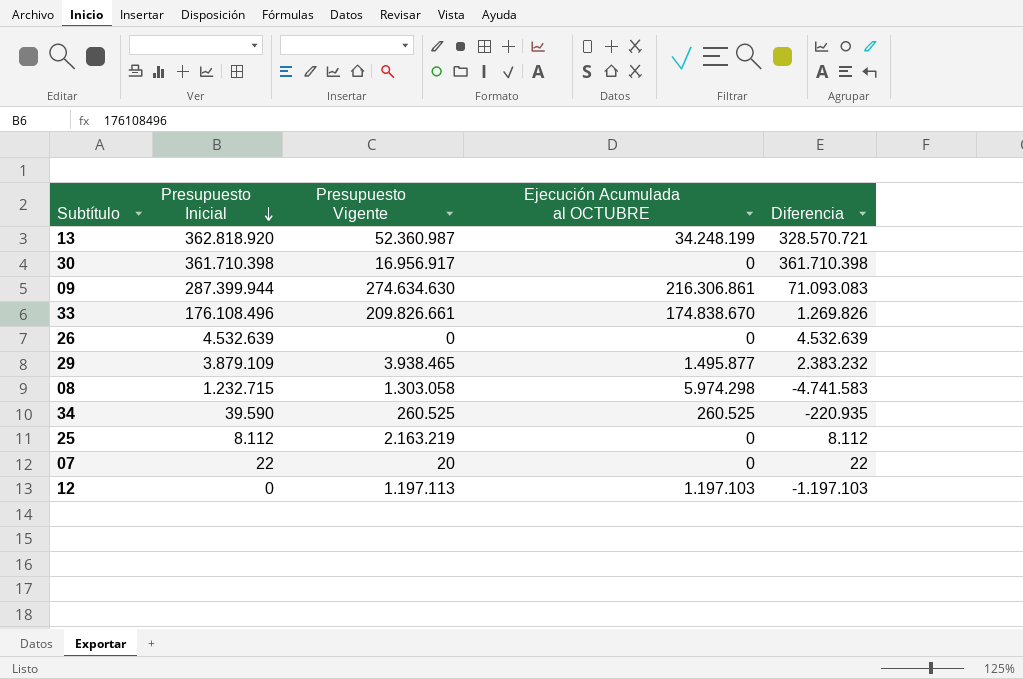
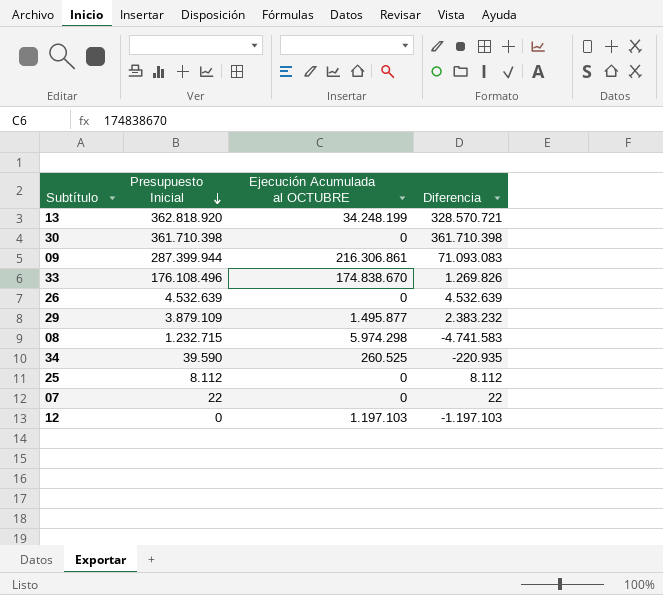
column Presupuesto Vigente | position: 3 -> none

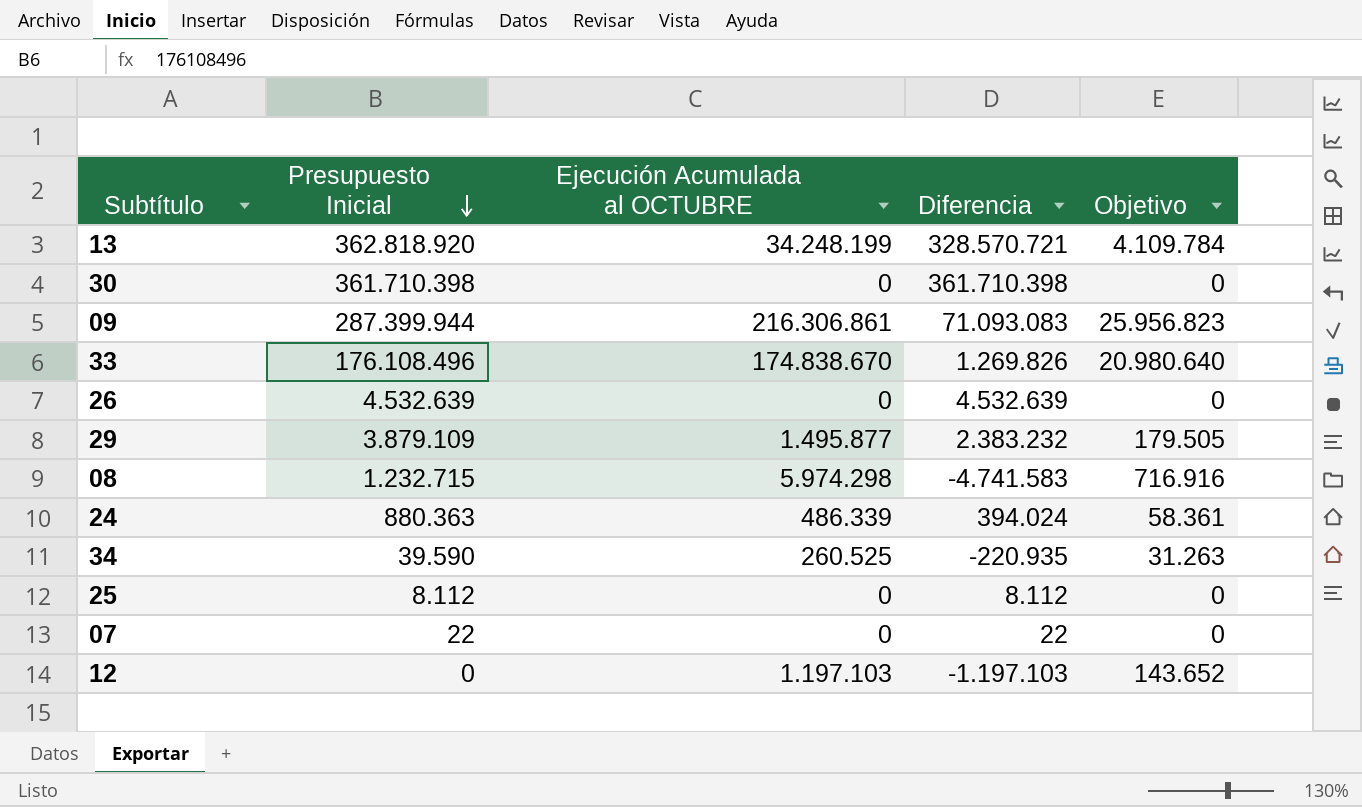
column Objetivo | formula: none -> [Ejecución Acumulada al OCTUBRE] * 0,12
row 24: none -> 880.363 | 486.339 | 394.024 | 58.361

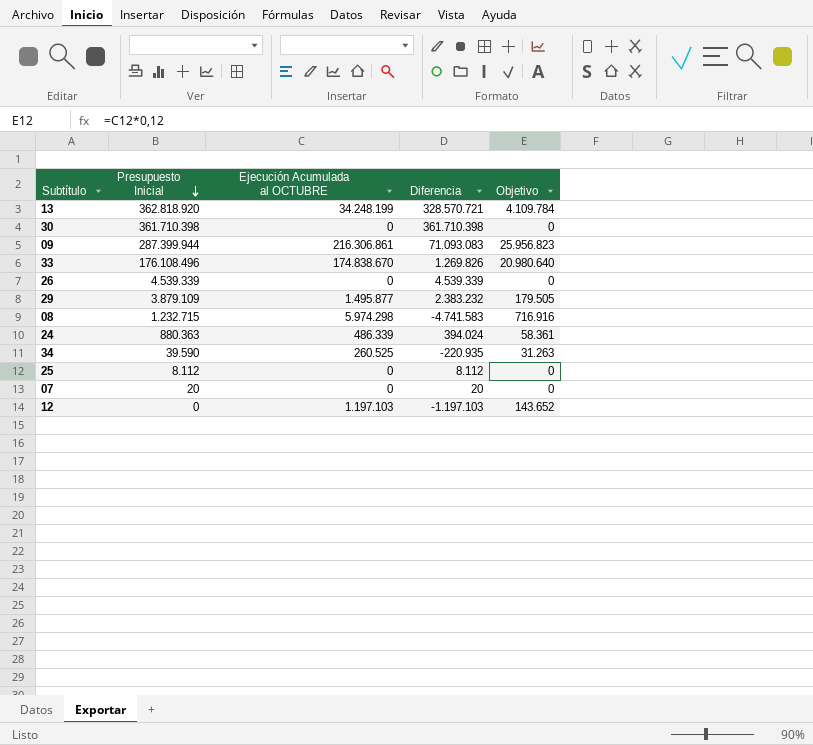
26 | Presupuesto Inicial: 4.532.639 -> 4.539.339
26 | Diferencia: 4.532.639 -> 4.539.339
07 | Presupuesto Inicial: 22 -> 20
07 | Diferencia: 22 -> 20

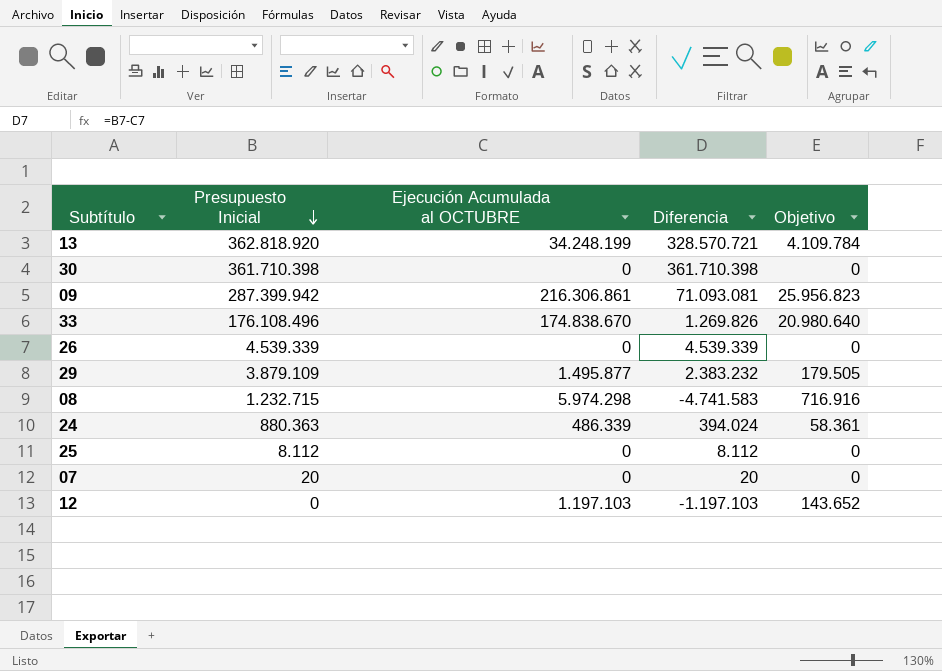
row 34: 39.590 | 260.525 | -220.935 | 31.263 -> none
09 | Presupuesto Inicial: 287.399.944 -> 287.399.942
09 | Diferencia: 71.093.083 -> 71.093.081

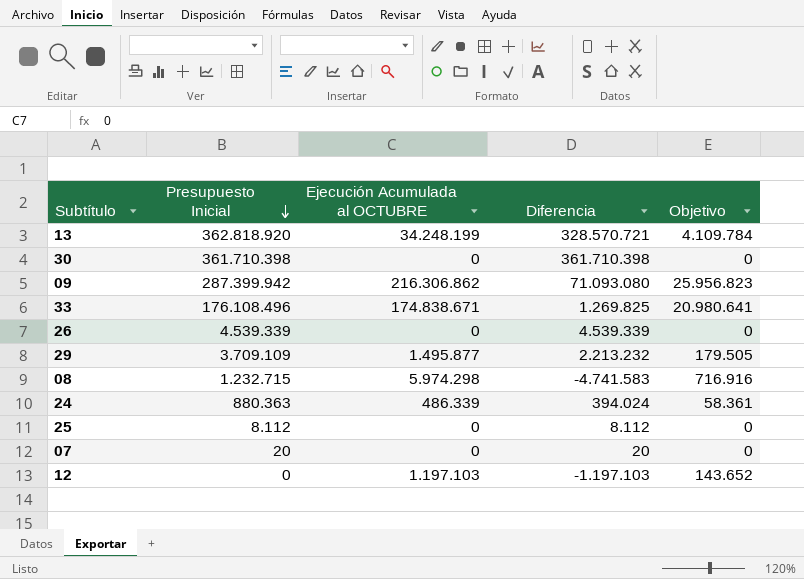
09 | Ejecución Acumulada al OCTUBRE: 216.306.861 -> 216.306.862
09 | Diferencia: 71.093.081 -> 71.093.080
33 | Ejecución Acumulada al OCTUBRE: 174.838.670 -> 174.838.671
33 | Diferencia: 1.269.826 -> 1.269.825
33 | Objetivo: 20.980.640 -> 20.980.641
29 | Presupuesto Inicial: 3.879.109 -> 3.709.109
29 | Diferencia: 2.383.232 -> 2.213.232

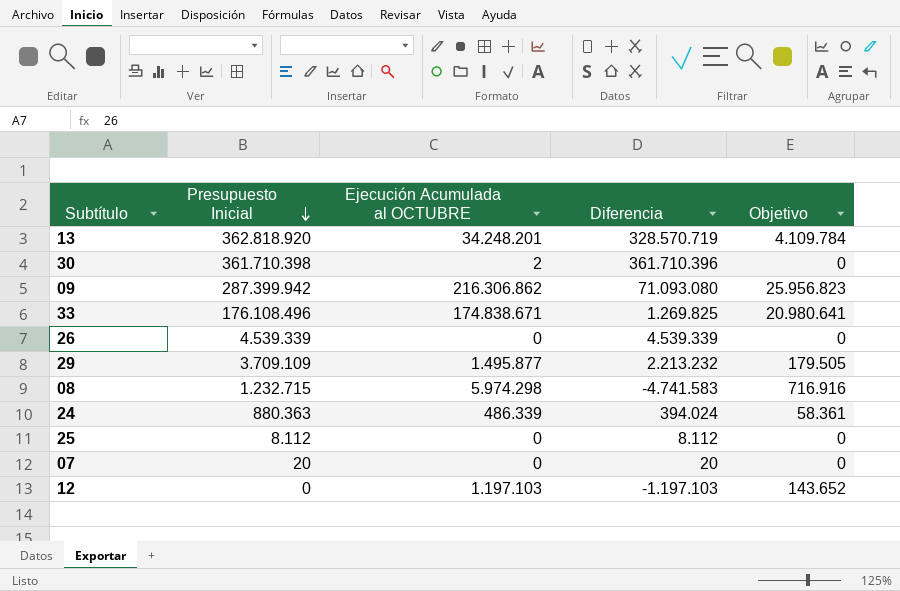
13 | Ejecución Acumulada al OCTUBRE: 34.248.199 -> 34.248.201
13 | Diferencia: 328.570.721 -> 328.570.719
30 | Ejecución Acumulada al OCTUBRE: 0 -> 2
30 | Diferencia: 361.710.398 -> 361.710.396

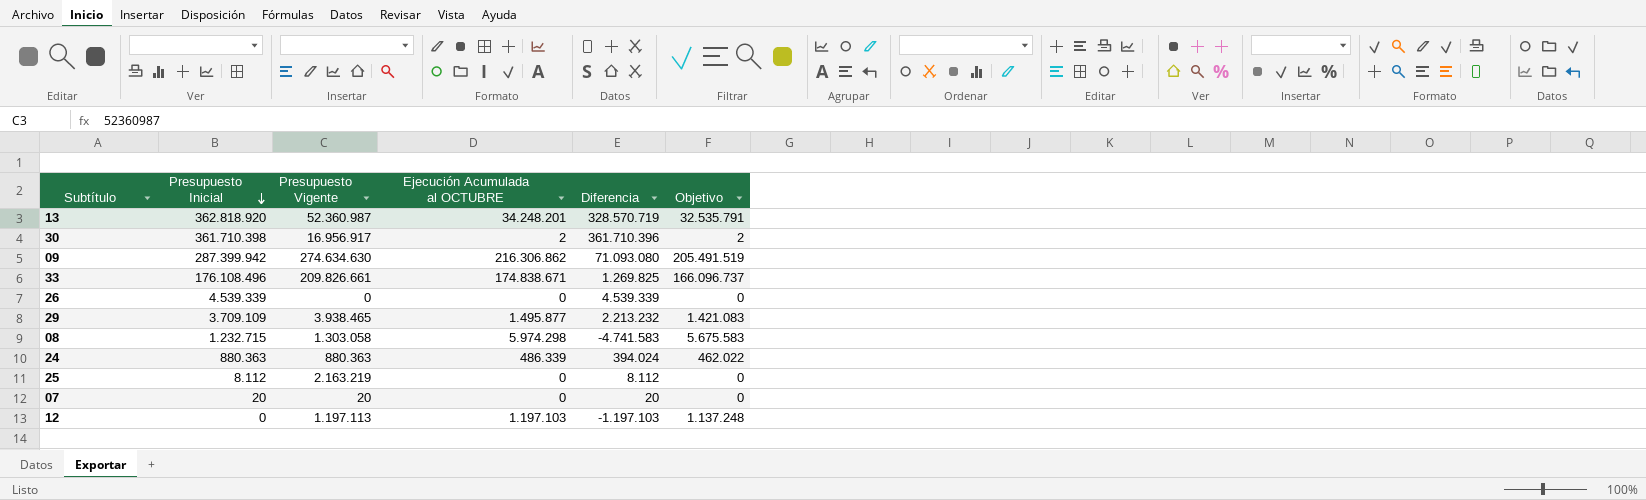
column Presupuesto Vigente | position: none -> 3
column Objetivo | formula: [Ejecución Acumulada al OCTUBRE] * 0,12 -> [Ejecución Acumulada al OCTUBRE] * 0,95

